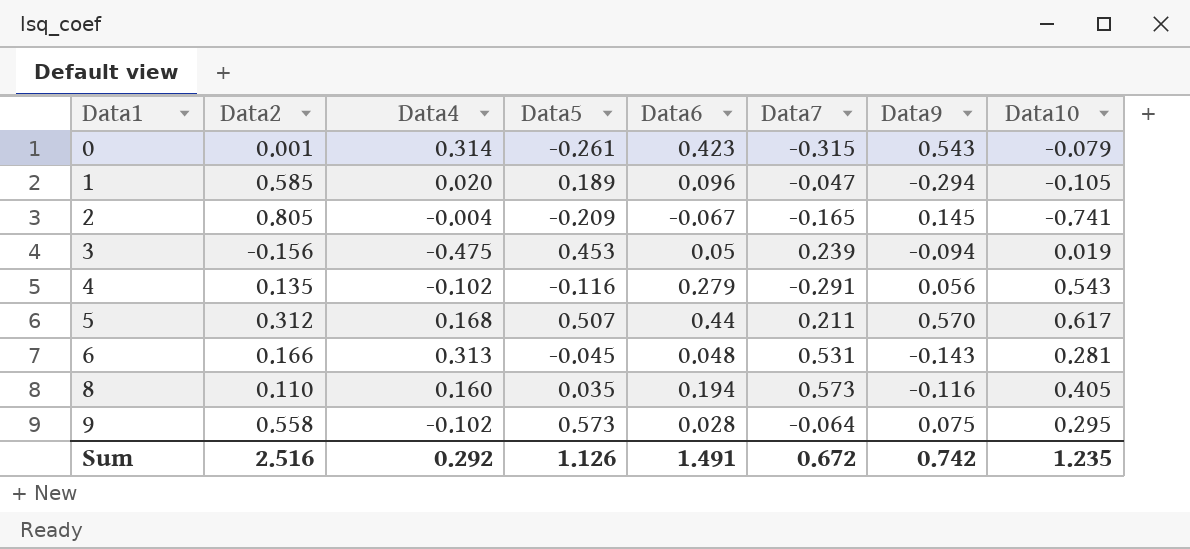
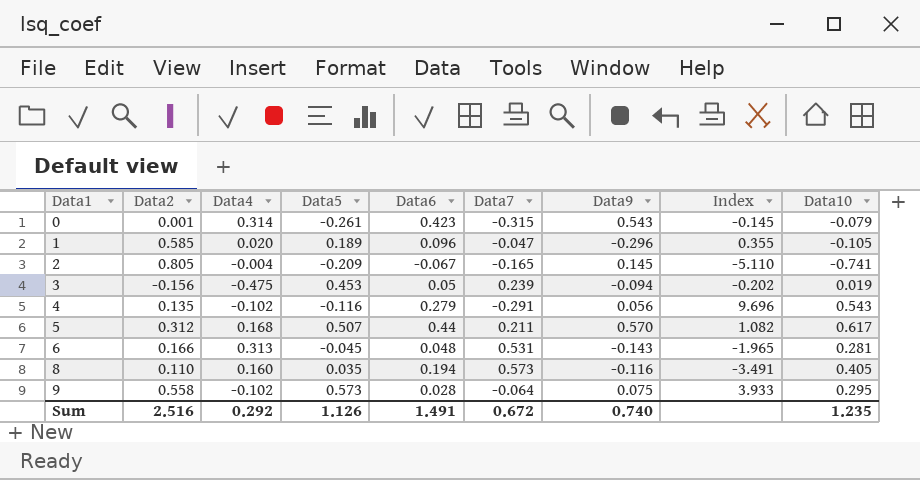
column Index | formula: none -> [Data10] / [Data9]
1 | Data9: -0.294 -> -0.296
Sum | Data9: 0.742 -> 0.740

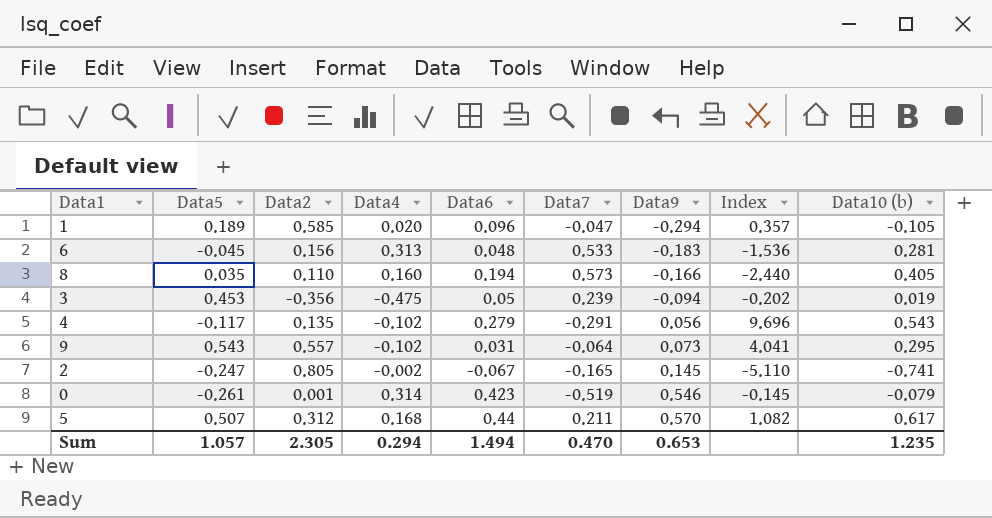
row order: Data1 ascending -> Data9 ascending
column Data5 | position: 4 -> 2
column name: Data10 -> Data10 (b)
1 | Data9: -0.296 -> -0.294
1 | Index: 0.355 -> 0.357
6 | Data2: 0.166 -> 0.156
6 | Data7: 0.531 -> 0.533
6 | Data9: -0.143 -> -0.183
6 | Index: -1.965 -> -1.536
8 | Data9: -0.116 -> -0.166
8 | Index: -3.491 -> -2.440
3 | Data2: -0.156 -> -0.356
4 | Data5: -0.116 -> -0.117
9 | Data5: 0.573 -> 0.543
9 | Data2: 0.558 -> 0.557
9 | Data6: 0.028 -> 0.031
9 | Data9: 0.075 -> 0.073
9 | Index: 3.933 -> 4.041
2 | Data5: -0.209 -> -0.247
2 | Data4: -0.004 -> -0.002
0 | Data7: -0.315 -> -0.519
0 | Data9: 0.543 -> 0.546
Sum | Data5: 1.126 -> 1.057
Sum | Data2: 2.516 -> 2.305
Sum | Data4: 0.292 -> 0.294
Sum | Data6: 1.491 -> 1.494
Sum | Data7: 0.672 -> 0.470
Sum | Data9: 0.740 -> 0.653

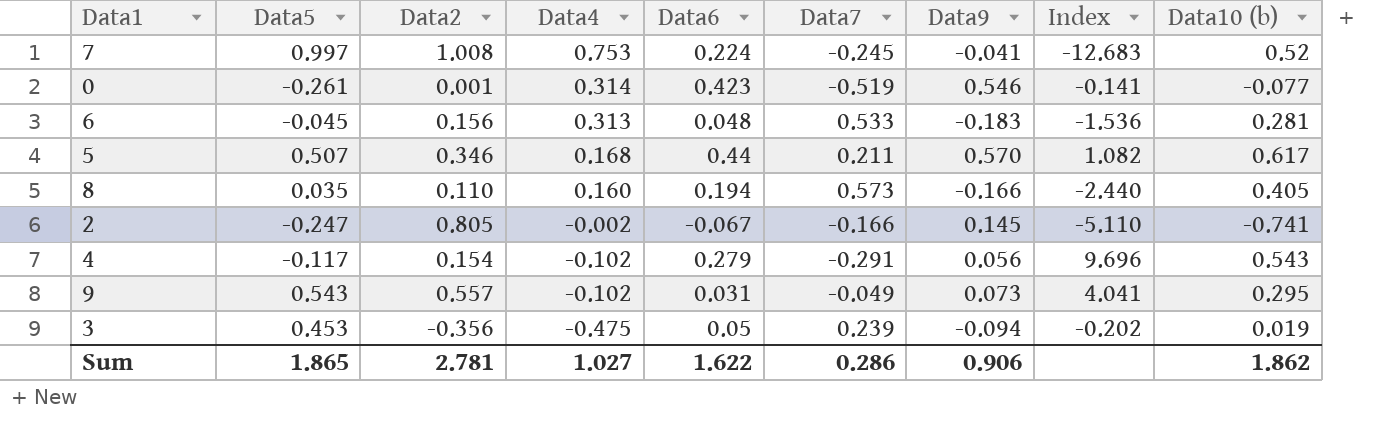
row order: Data9 ascending -> Data4 descending
row 1: 0.189 | 0.585 | 0.020 | 0.096 | -0.047 | -0.294 | 0.357 | -0.105 -> none
row 7: none -> 0.997 | 1.008 | 0.753 | 0.224 | -0.245 | -0.041 | -12.683 | 0.52
0 | Index: -0.145 -> -0.141
0 | Data10 (b): -0.079 -> -0.077
5 | Data2: 0.312 -> 0.346
2 | Data7: -0.165 -> -0.166
4 | Data2: 0.135 -> 0.154
9 | Data7: -0.064 -> -0.049
Sum | Data5: 1.057 -> 1.865
Sum | Data2: 2.305 -> 2.781
Sum | Data4: 0.294 -> 1.027
Sum | Data6: 1.494 -> 1.622
Sum | Data7: 0.470 -> 0.286
Sum | Data9: 0.653 -> 0.906
Sum | Data10 (b): 1.235 -> 1.862

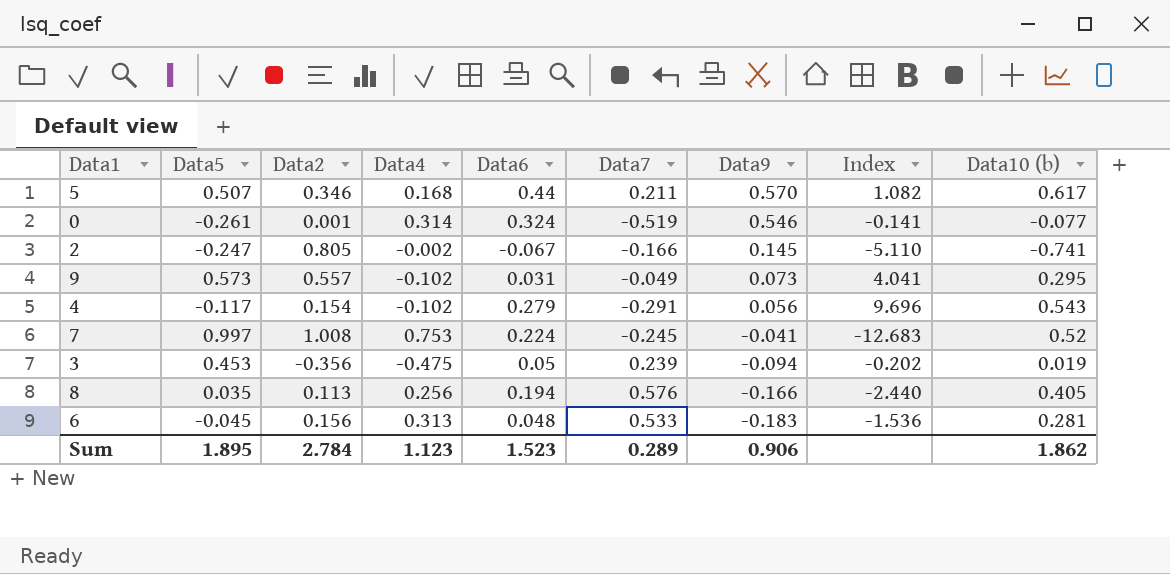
row order: Data4 descending -> Data9 descending
0 | Data6: 0.423 -> 0.324
9 | Data5: 0.543 -> 0.573
8 | Data2: 0.110 -> 0.113
8 | Data4: 0.160 -> 0.256
8 | Data7: 0.573 -> 0.576
Sum | Data5: 1.865 -> 1.895
Sum | Data2: 2.781 -> 2.784
Sum | Data4: 1.027 -> 1.123
Sum | Data6: 1.622 -> 1.523
Sum | Data7: 0.286 -> 0.289

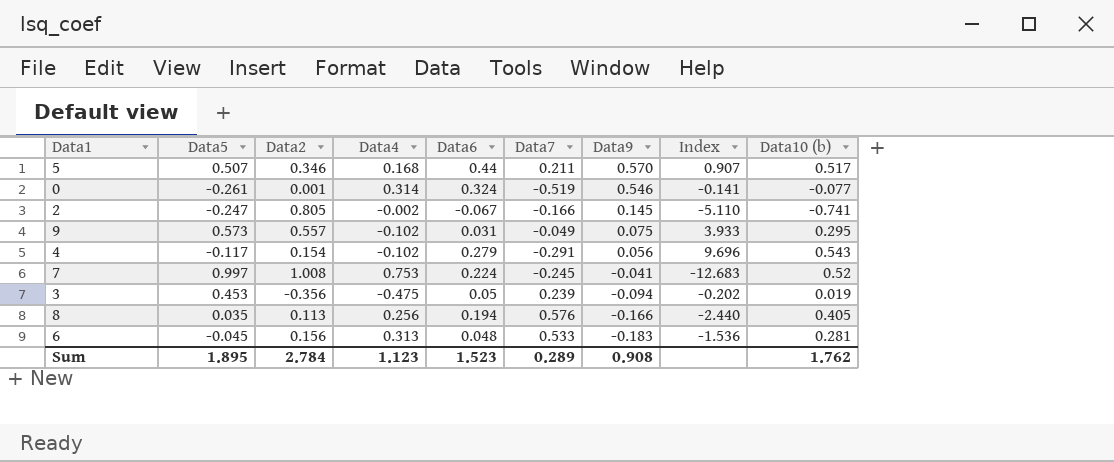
5 | Index: 1.082 -> 0.907
5 | Data10 (b): 0.617 -> 0.517
9 | Data9: 0.073 -> 0.075
9 | Index: 4.041 -> 3.933
Sum | Data9: 0.906 -> 0.908
Sum | Data10 (b): 1.862 -> 1.762

